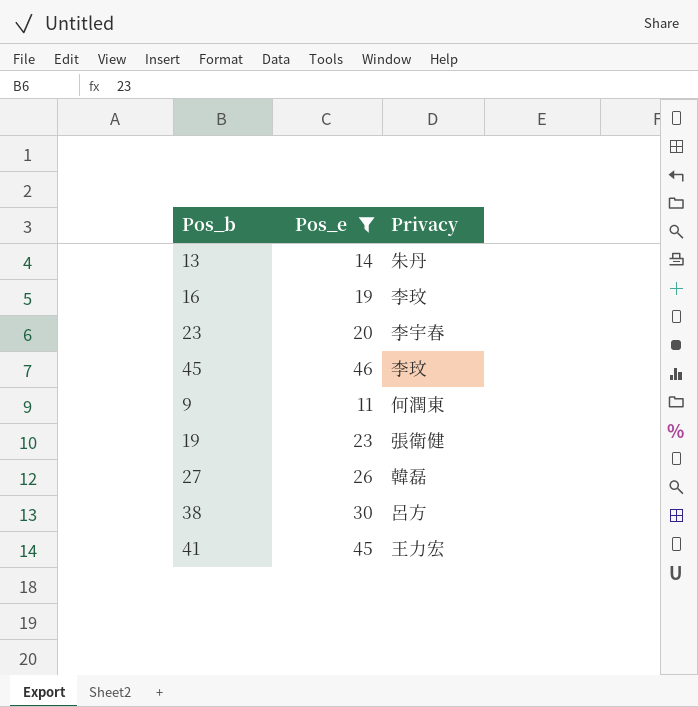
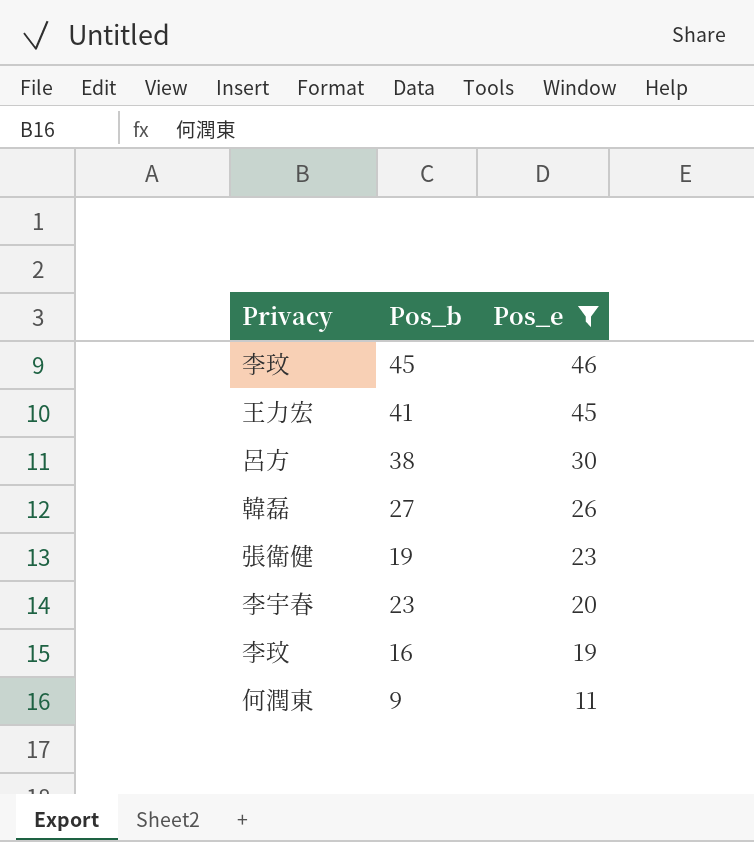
row order: none -> Pos_e descending
column Privacy | position: 3 -> 1
row 13: 14 | 朱丹 -> none

